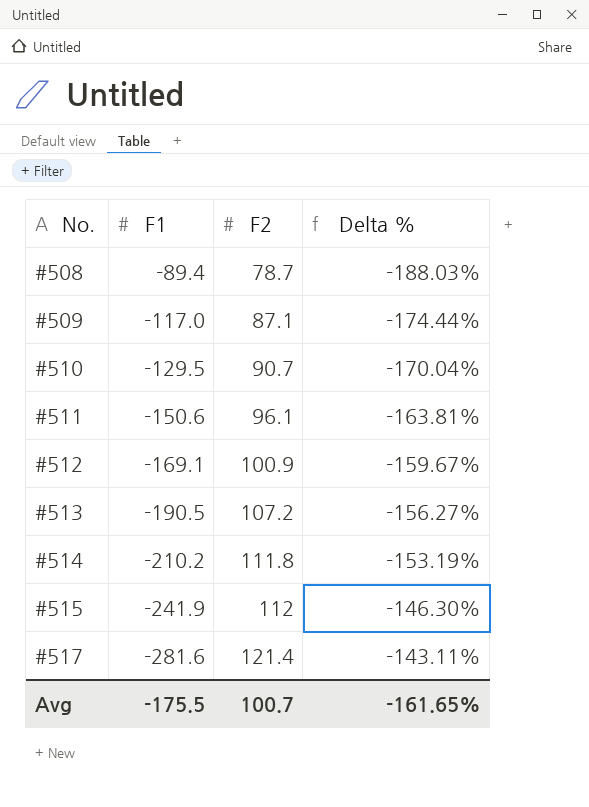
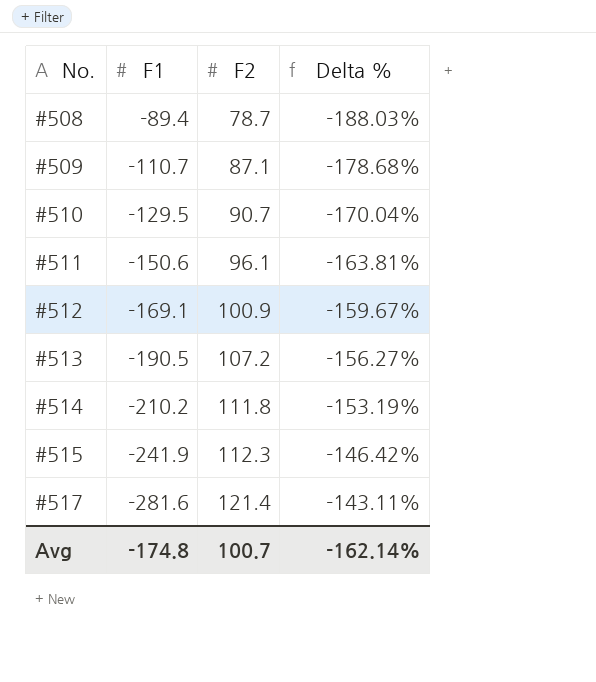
#509 | F1: -117.0 -> -110.7
#509 | Delta %: -174.44% -> -178.68%
#515 | F2: 112 -> 112.3
#515 | Delta %: -146.30% -> -146.42%
Avg | F1: -175.5 -> -174.8
Avg | Delta %: -161.65% -> -162.14%

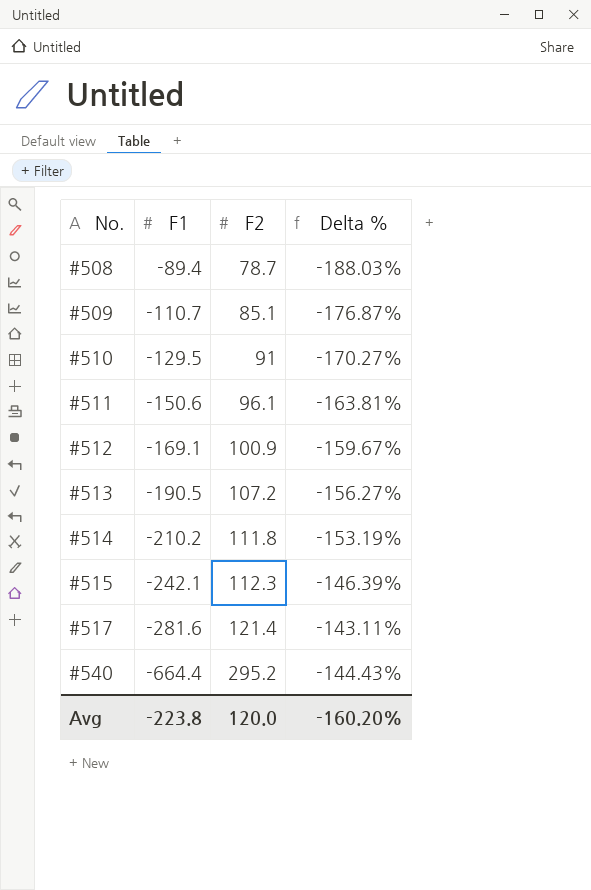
#509 | F2: 87.1 -> 85.1
#509 | Delta %: -178.68% -> -176.87%
#510 | F2: 90.7 -> 91
#510 | Delta %: -170.04% -> -170.27%
#515 | F1: -241.9 -> -242.1
#515 | Delta %: -146.42% -> -146.39%
row #540: none -> -664.4 | 295.2 | -144.43%
Avg | F1: -174.8 -> -223.8
Avg | F2: 100.7 -> 120.0
Avg | Delta %: -162.14% -> -160.20%

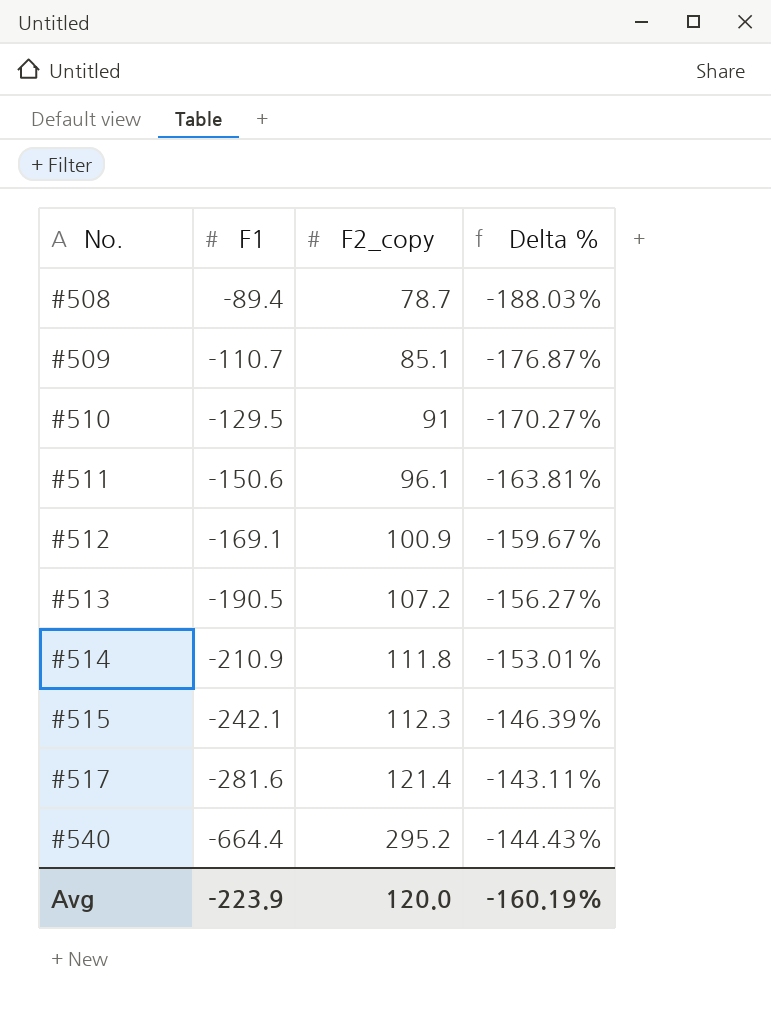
column name: F2 -> F2_copy
#514 | F1: -210.2 -> -210.9
#514 | Delta %: -153.19% -> -153.01%
Avg | F1: -223.8 -> -223.9
Avg | Delta %: -160.20% -> -160.19%

